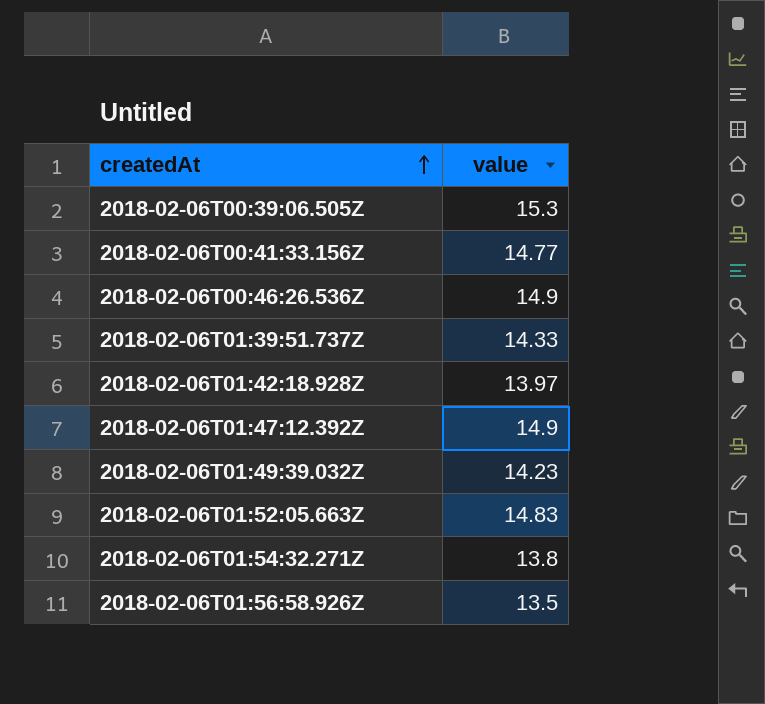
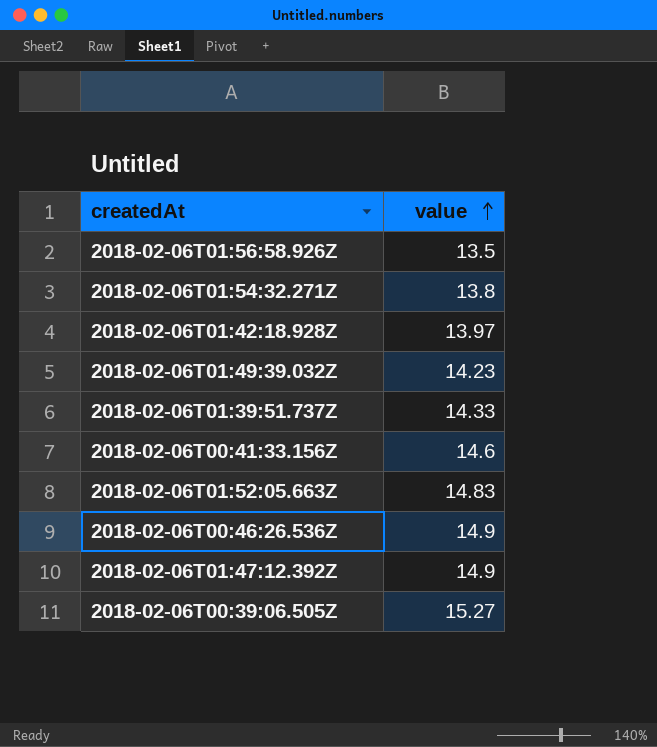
row order: createdAt ascending -> value ascending
2018-02-06T00:41:33.156Z | value: 14.77 -> 14.6
2018-02-06T00:39:06.505Z | value: 15.3 -> 15.27

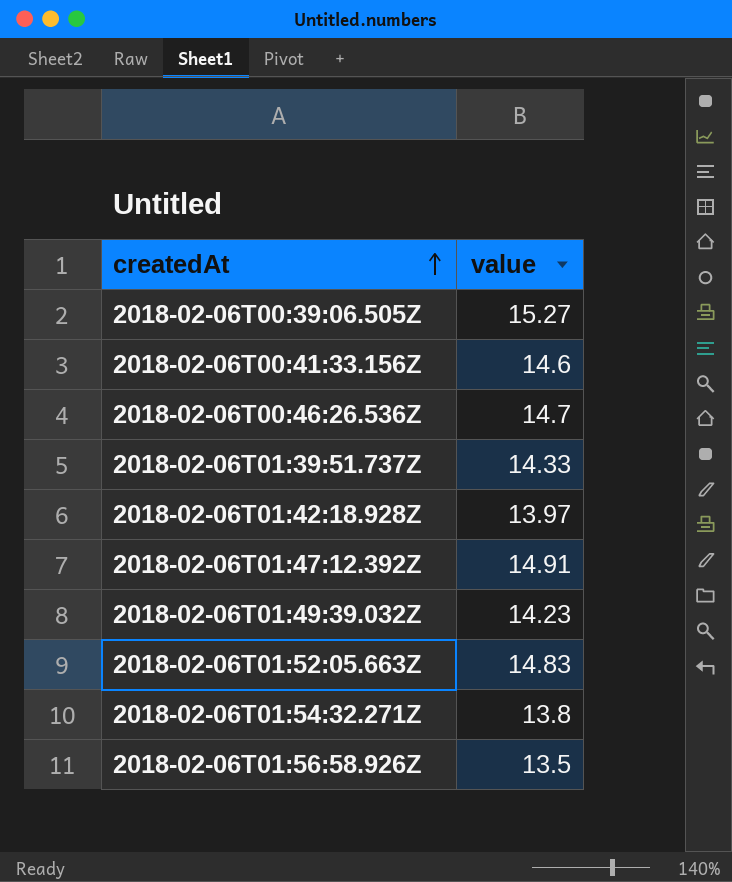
row order: value ascending -> createdAt ascending
2018-02-06T00:46:26.536Z | value: 14.9 -> 14.7
2018-02-06T01:47:12.392Z | value: 14.9 -> 14.91

